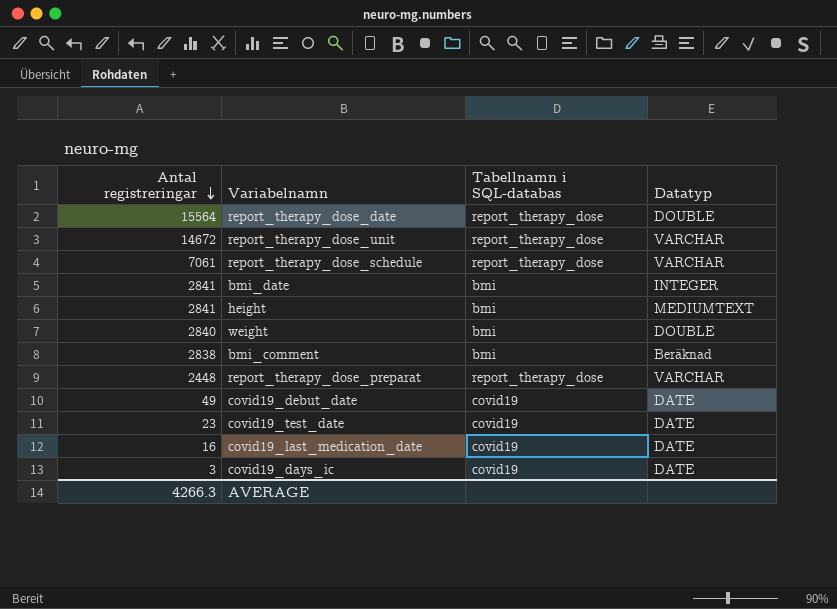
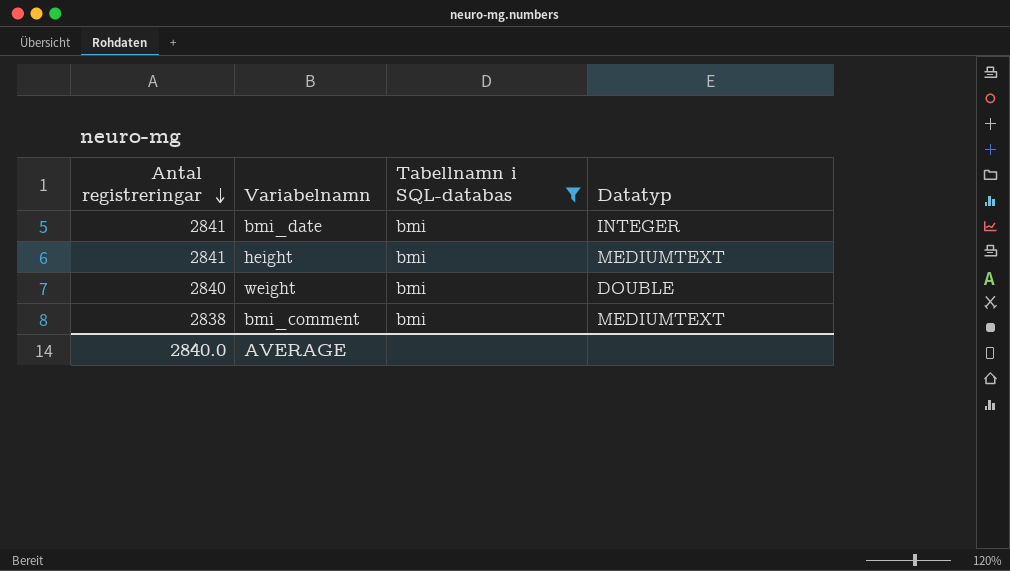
filter: none -> Tabellnamn i SQL-databas = bmi
bmi_comment | Datatyp: Beräknad -> MEDIUMTEXT
AVERAGE | Antal registreringar: 4266.3 -> 2840.0

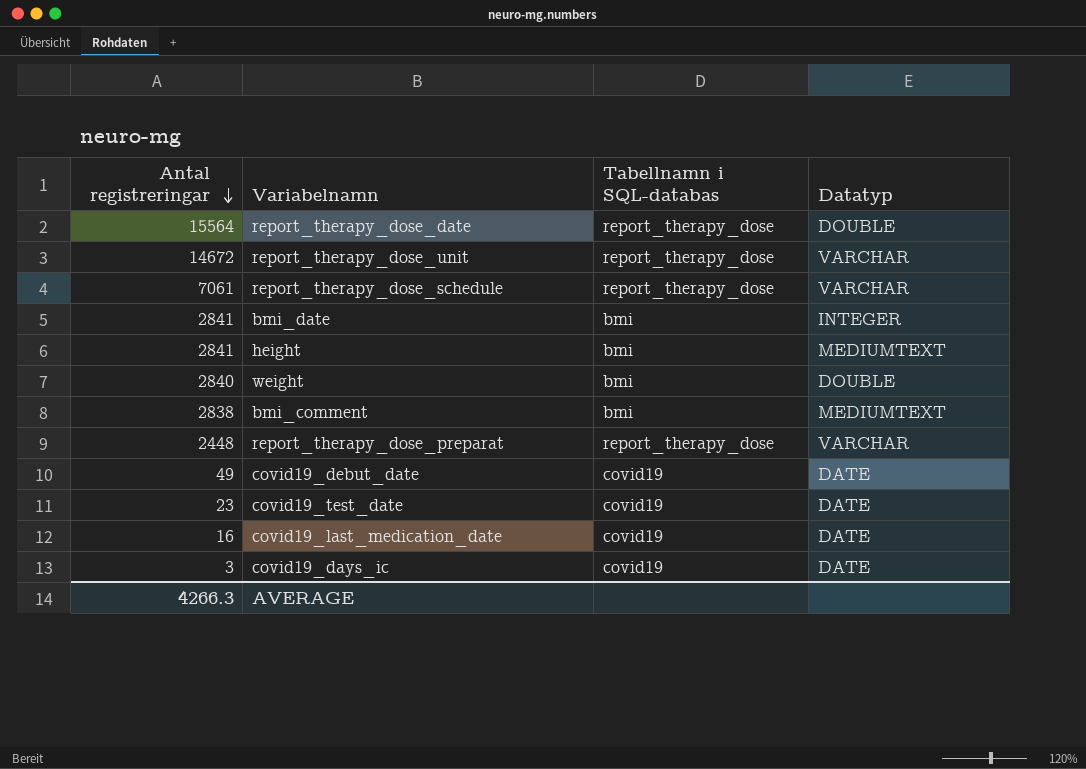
filter: Tabellnamn i SQL-databas = bmi -> none
AVERAGE | Antal registreringar: 2840.0 -> 4266.3

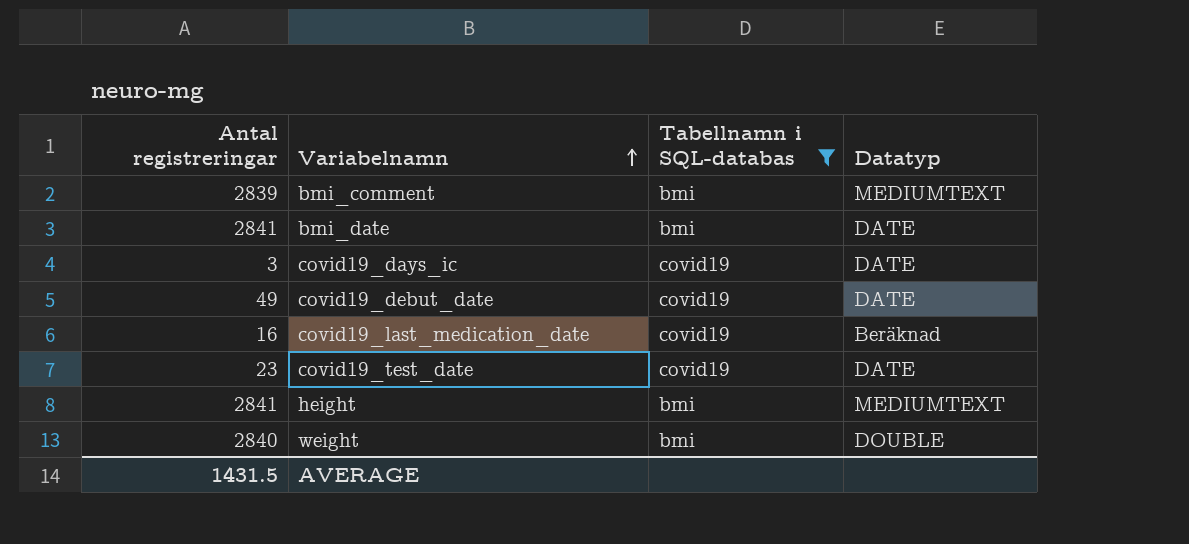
filter: none -> Tabellnamn i SQL-databas != report_therapy_dose
row order: Antal registreringar descending -> Variabelnamn ascending
bmi_comment | Antal registreringar: 2838 -> 2839
bmi_date | Datatyp: INTEGER -> DATE
covid19_last_medication_date | Datatyp: DATE -> Beräknad
AVERAGE | Antal registreringar: 4266.3 -> 1431.5

